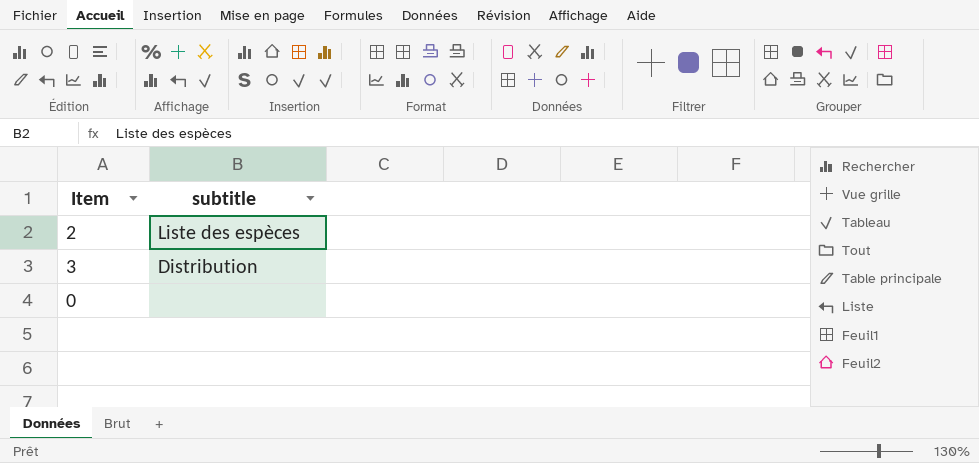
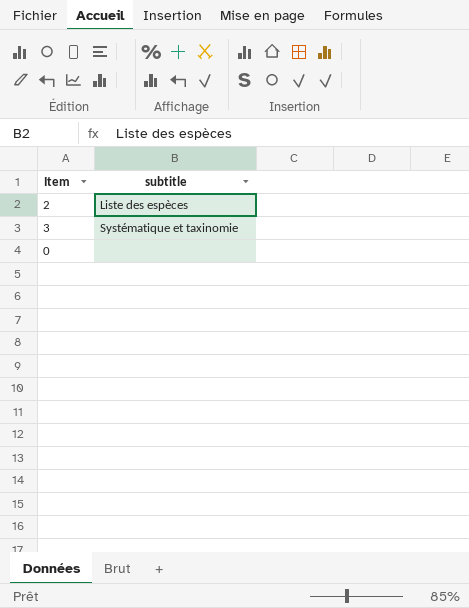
3 | subtitle: Distribution -> Systématique et taxinomie

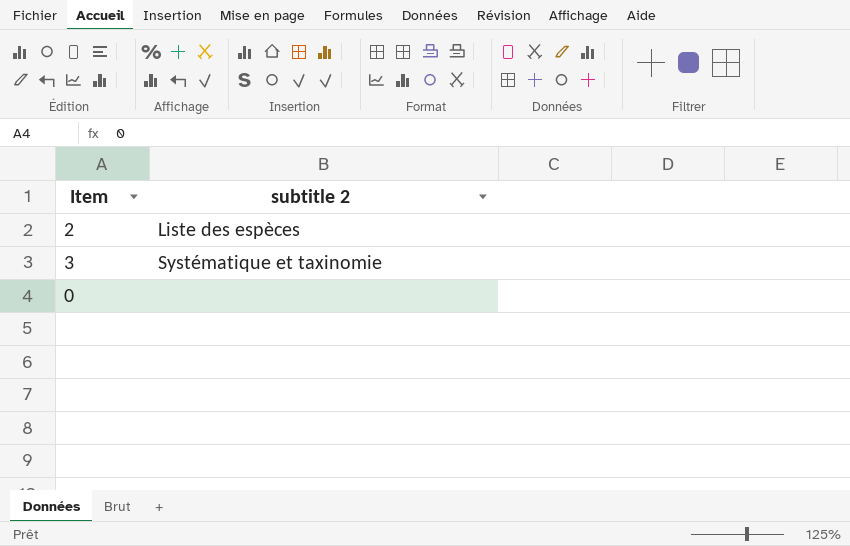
column name: subtitle -> subtitle 2

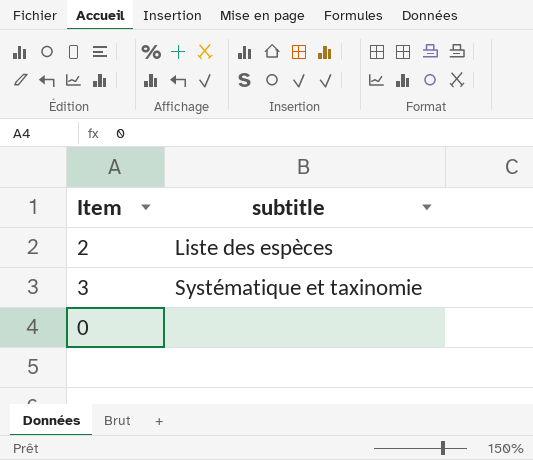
column name: subtitle 2 -> subtitle

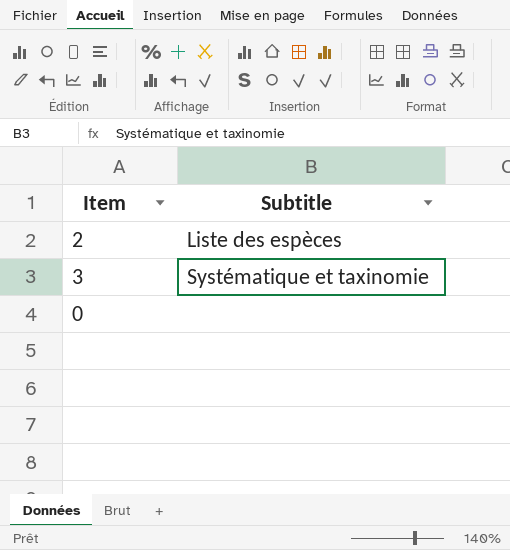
column name: subtitle -> Subtitle

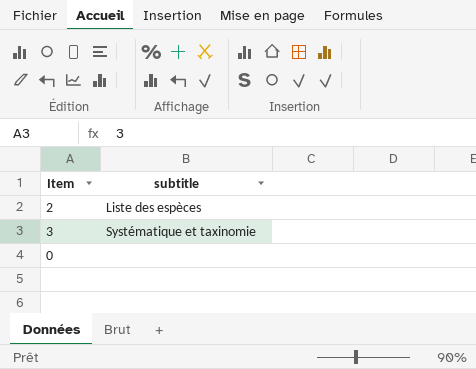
column name: Subtitle -> subtitle

